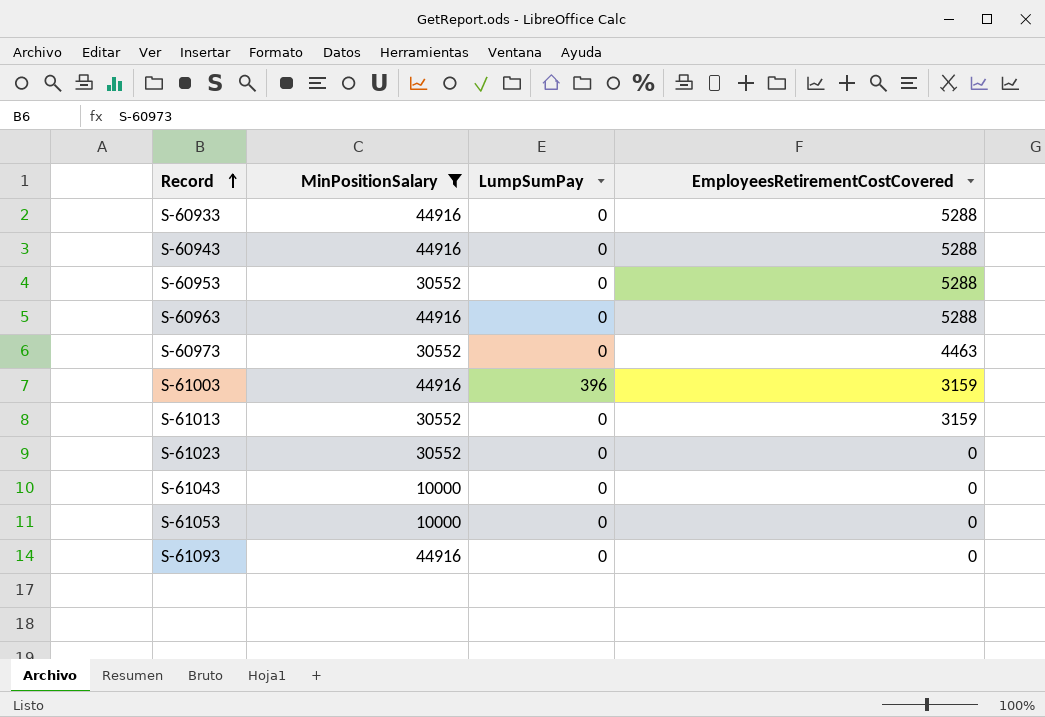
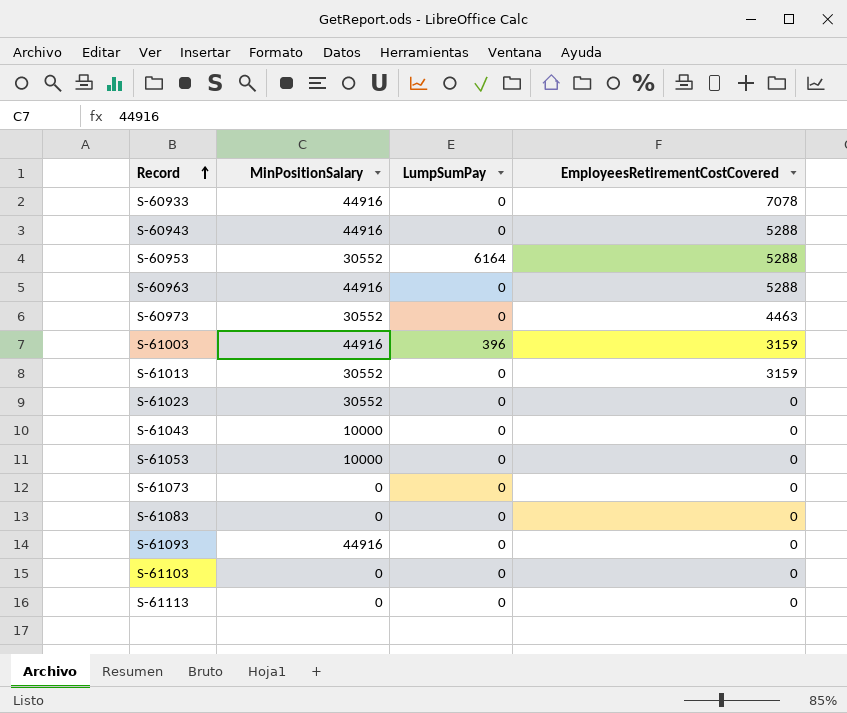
filter: MinPositionSalary != 0 -> none
S-60933 | EmployeesRetirementCostCovered: 5288 -> 7078
S-60953 | LumpSumPay: 0 -> 6164

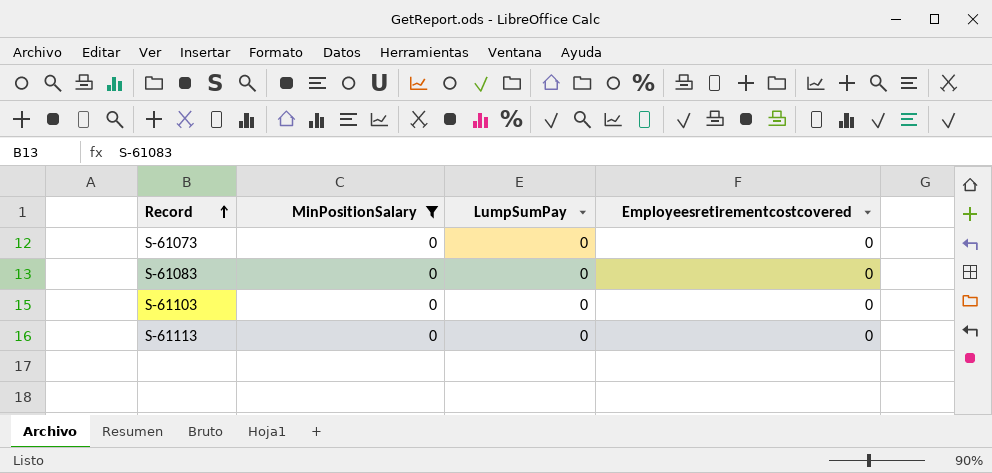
filter: none -> MinPositionSalary = 0
column name: EmployeesRetirementCostCovered -> Employeesretirementcostcovered

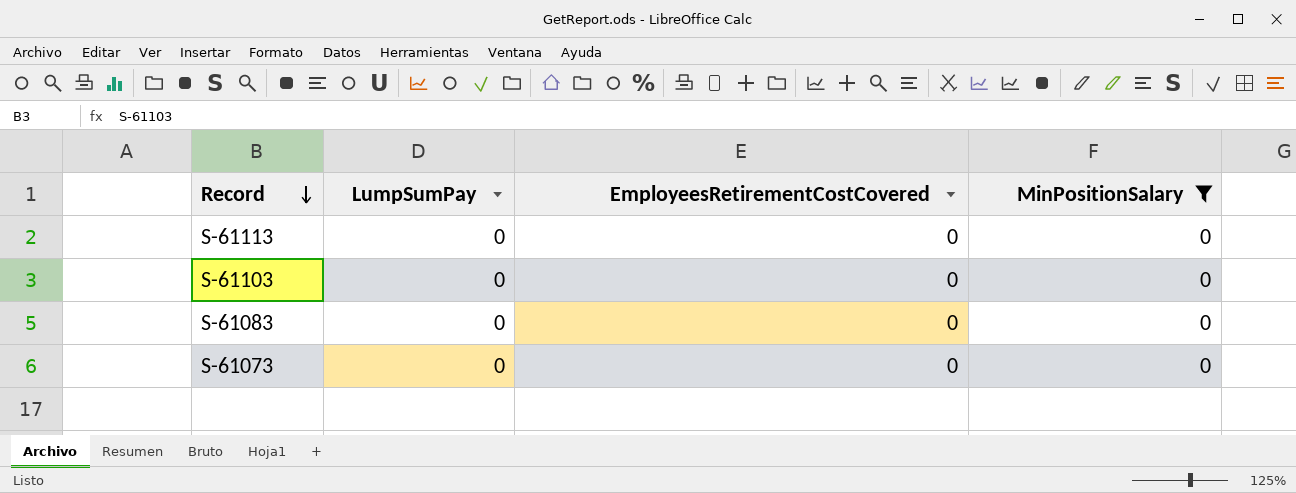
row order: Record ascending -> Record descending
column name: Employeesretirementcostcovered -> EmployeesRetirementCostCovered
column MinPositionSalary | position: 2 -> 4

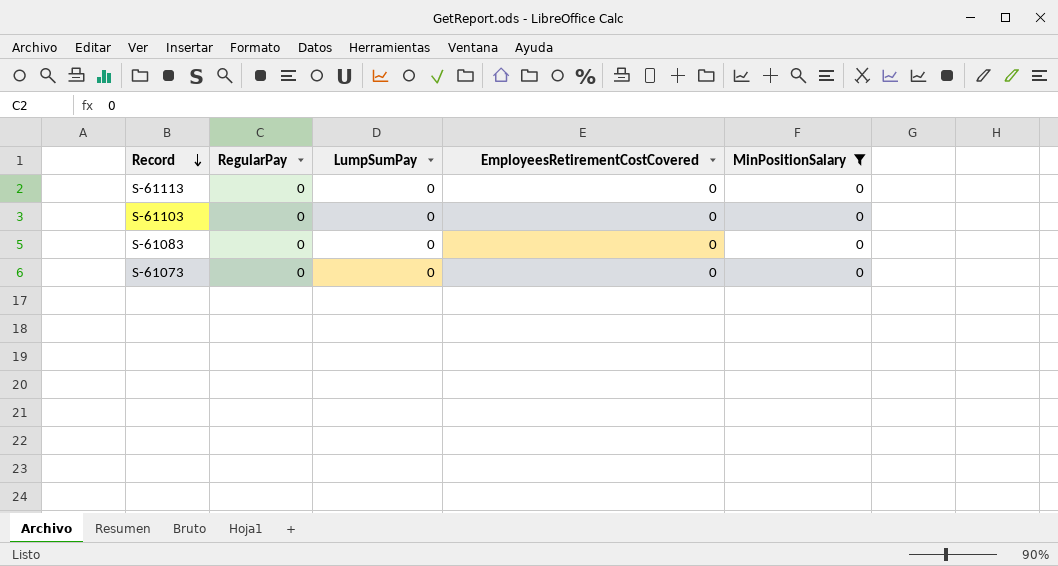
column RegularPay | position: none -> 2

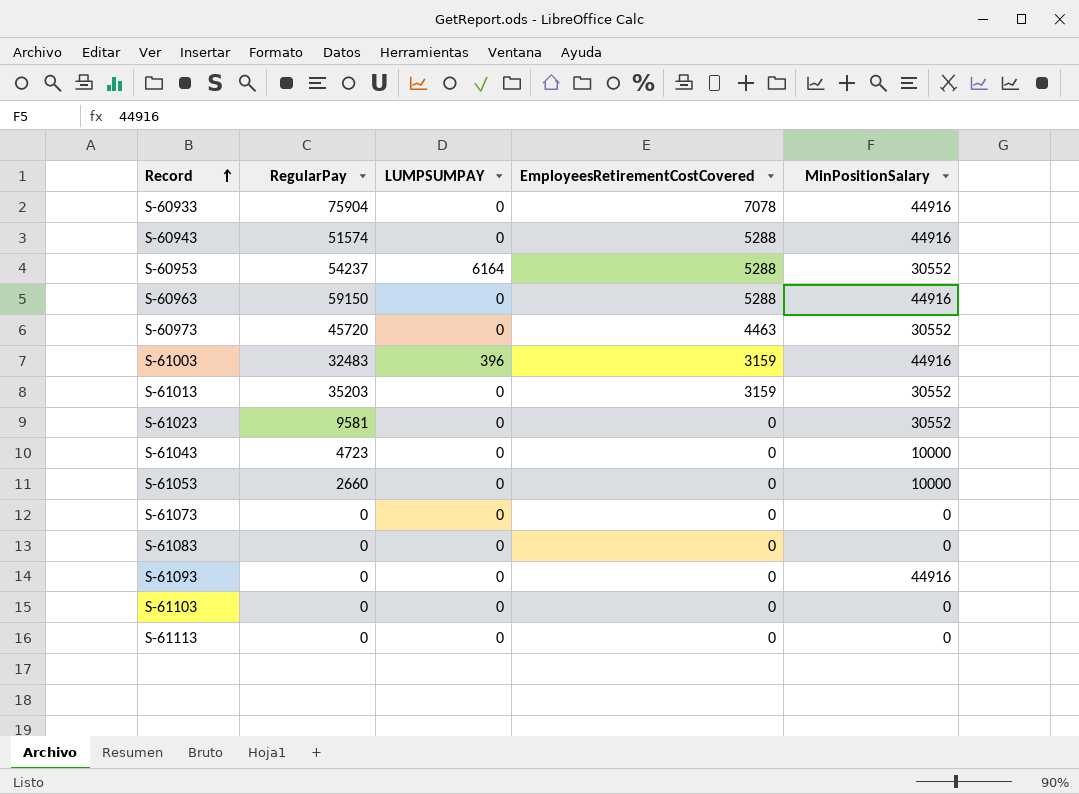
filter: MinPositionSalary = 0 -> none
row order: Record descending -> Record ascending
column name: LumpSumPay -> LUMPSUMPAY

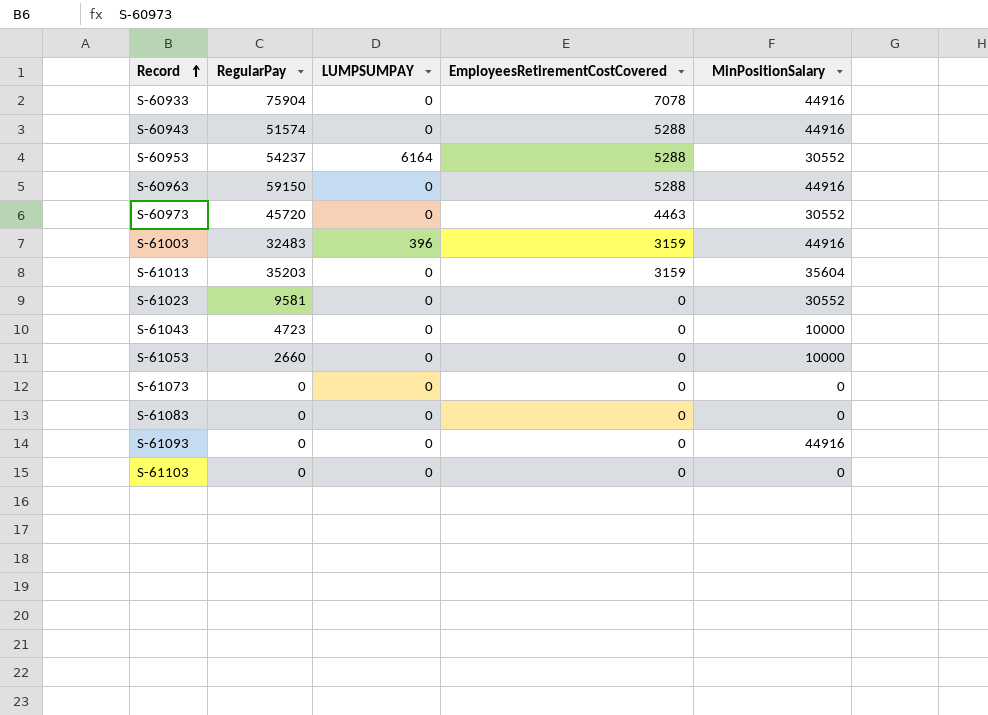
row S-61113: 0 | 0 | 0 | 0 -> none
S-61013 | MinPositionSalary: 30552 -> 35604

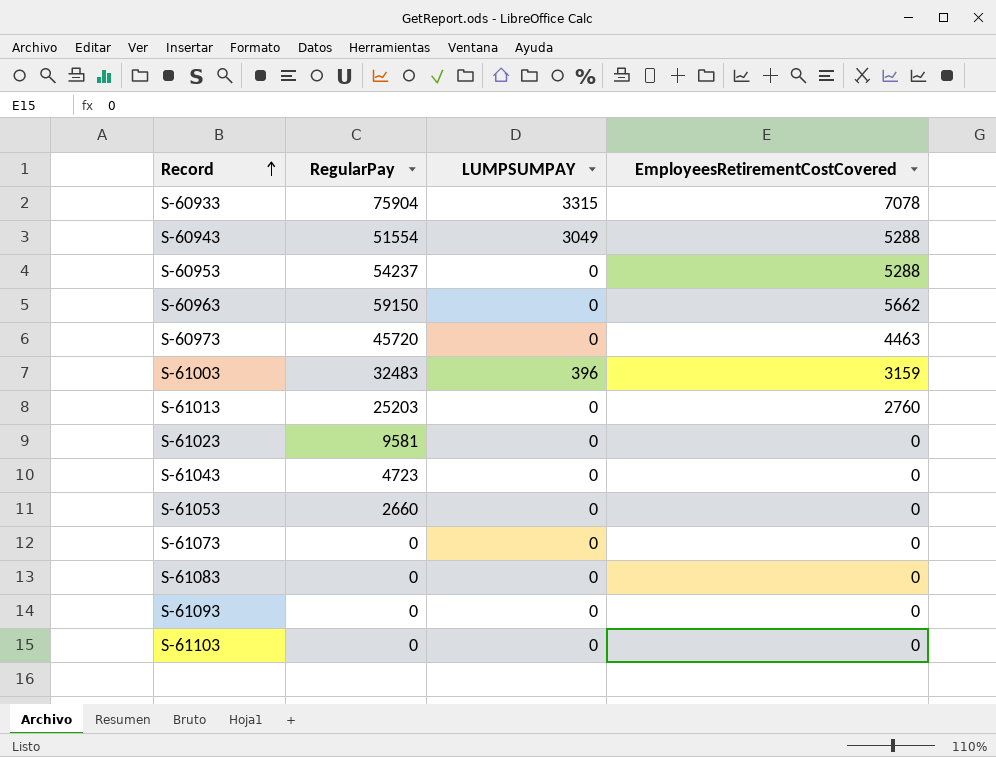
column MinPositionSalary | position: 5 -> none
S-60933 | LUMPSUMPAY: 0 -> 3315
S-60943 | RegularPay: 51574 -> 51554
S-60943 | LUMPSUMPAY: 0 -> 3049
S-60953 | LUMPSUMPAY: 6164 -> 0
S-60963 | EmployeesRetirementCostCovered: 5288 -> 5662
S-61013 | RegularPay: 35203 -> 25203
S-61013 | EmployeesRetirementCostCovered: 3159 -> 2760

